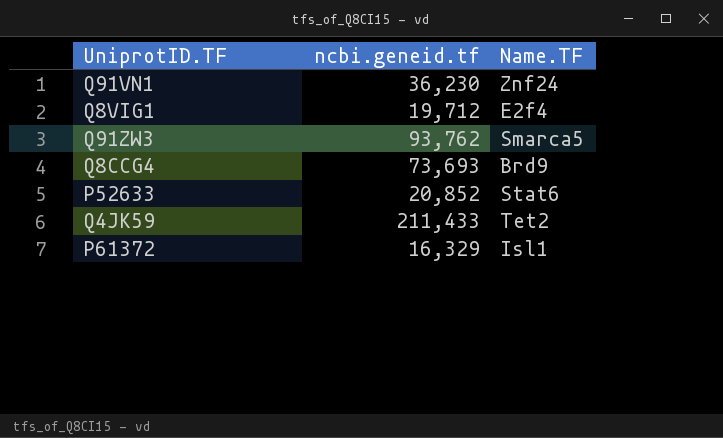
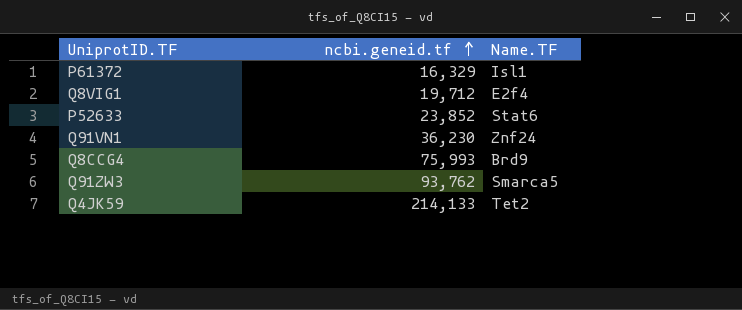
row order: none -> ncbi.geneid.tf ascending
P52633 | ncbi.geneid.tf: 20,852 -> 23,852
Q8CCG4 | ncbi.geneid.tf: 73,693 -> 75,993
Q4JK59 | ncbi.geneid.tf: 211,433 -> 214,133

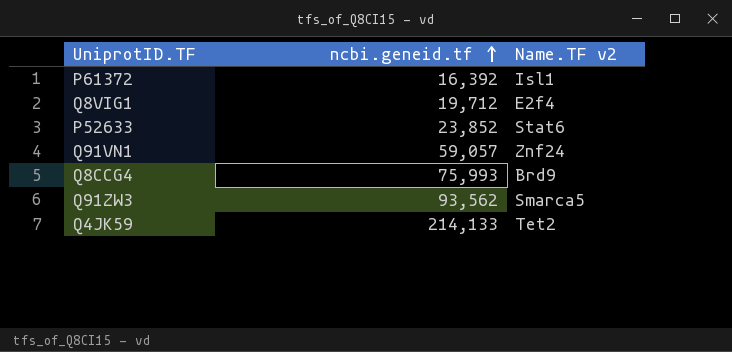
column name: Name.TF -> Name.TF v2
P61372 | ncbi.geneid.tf: 16,329 -> 16,392
Q91VN1 | ncbi.geneid.tf: 36,230 -> 59,057
Q91ZW3 | ncbi.geneid.tf: 93,762 -> 93,562

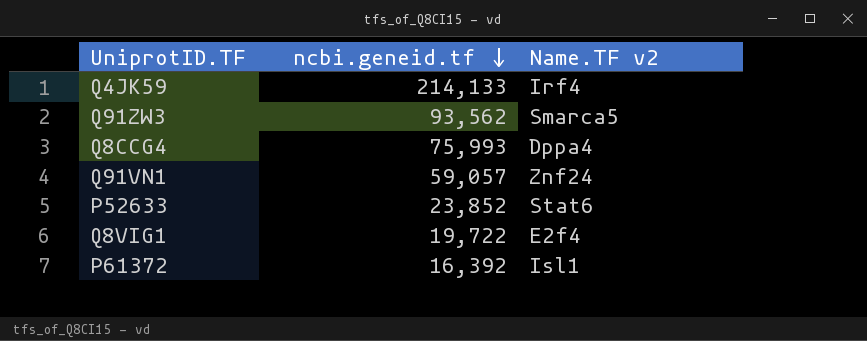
row order: ncbi.geneid.tf ascending -> ncbi.geneid.tf descending
Q4JK59 | Name.TF v2: Tet2 -> Irf4
Q8CCG4 | Name.TF v2: Brd9 -> Dppa4
Q8VIG1 | ncbi.geneid.tf: 19,712 -> 19,722

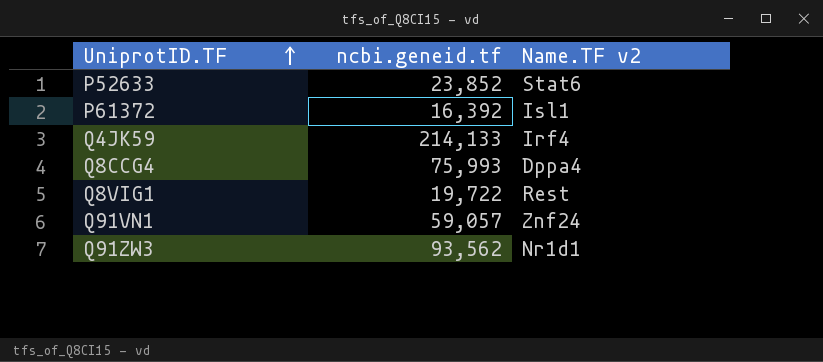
row order: ncbi.geneid.tf descending -> UniprotID.TF ascending
Q8VIG1 | Name.TF v2: E2f4 -> Rest
Q91ZW3 | Name.TF v2: Smarca5 -> Nr1d1

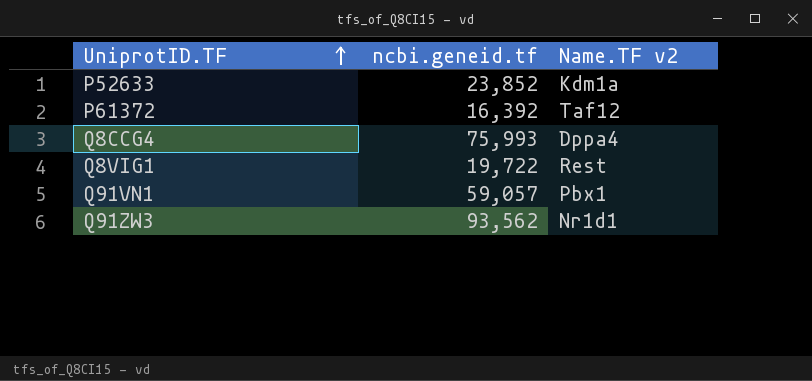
row Q4JK59: 214,133 | Irf4 -> none
P52633 | Name.TF v2: Stat6 -> Kdm1a
P61372 | Name.TF v2: Isl1 -> Taf12
Q91VN1 | Name.TF v2: Znf24 -> Pbx1

